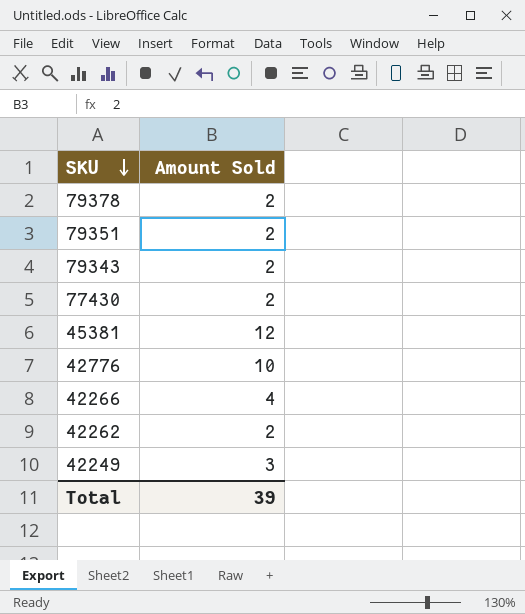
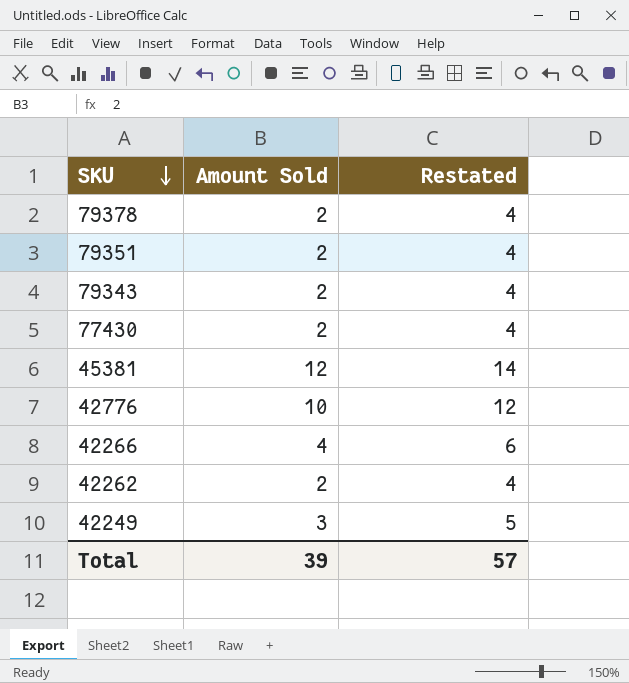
column Restated | formula: none -> [Amount Sold] + 2

